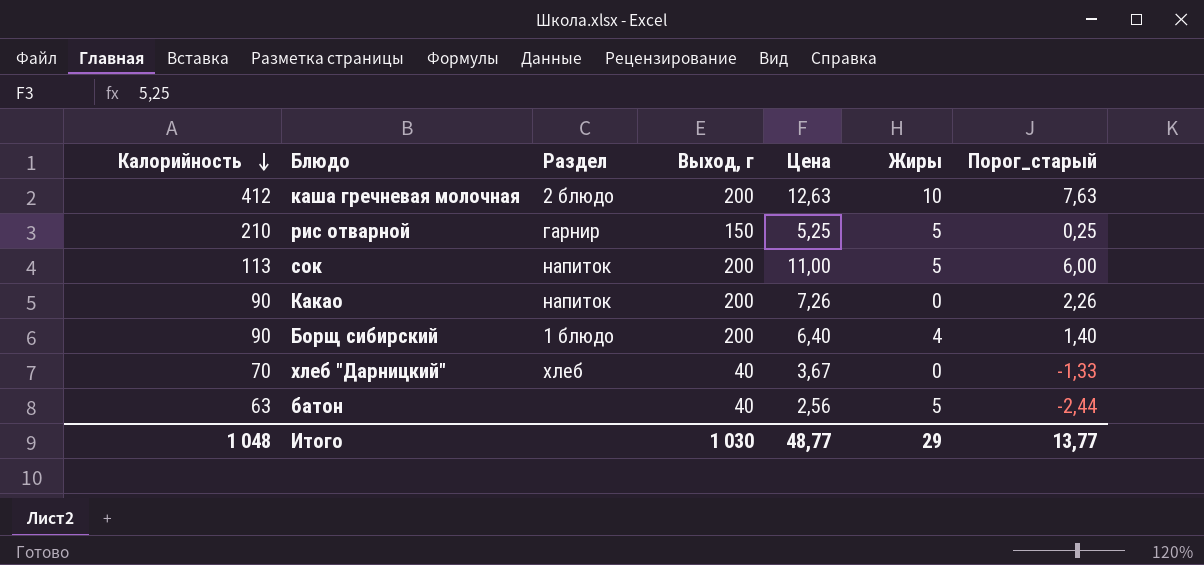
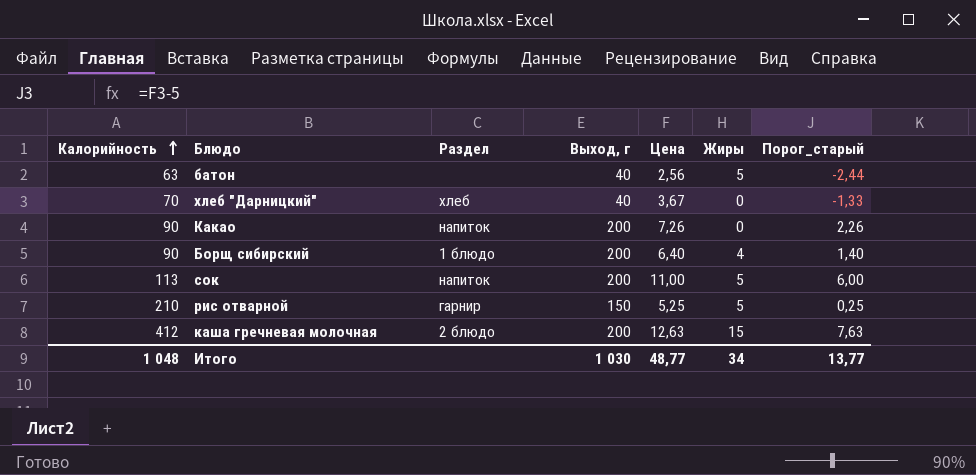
row order: Калорийность descending -> Калорийность ascending
каша гречневая молочная | Жиры: 10 -> 15
Итого | Жиры: 29 -> 34

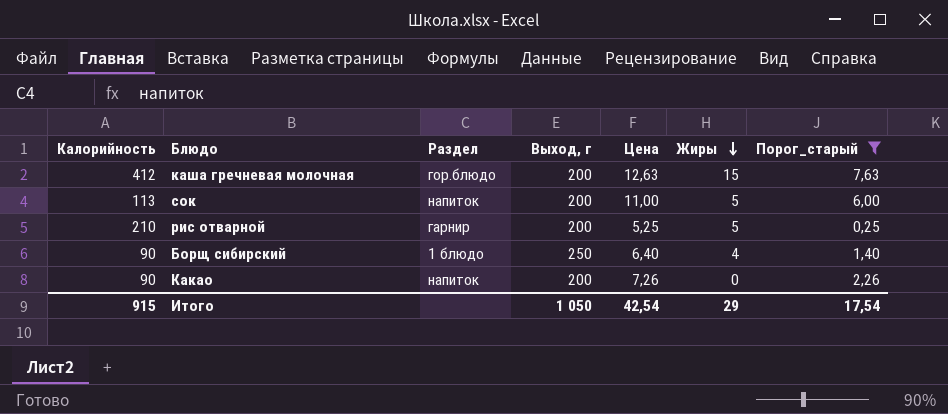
filter: none -> Порог_старый >= 0,25
row order: Калорийность ascending -> Жиры descending
каша гречневая молочная | Раздел: 2 блюдо -> гор.блюдо
рис отварной | Выход, г: 150 -> 200
Борщ сибирский | Выход, г: 200 -> 250
Итого | Калорийность: 1 048 -> 915
Итого | Выход, г: 1 030 -> 1 050
Итого | Цена: 48,77 -> 42,54
Итого | Жиры: 34 -> 29
Итого | Порог_старый: 13,77 -> 17,54

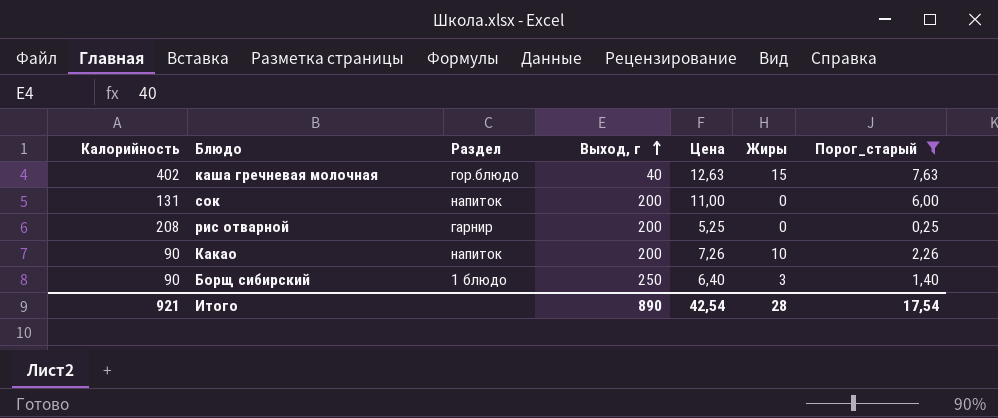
row order: Жиры descending -> Выход, г ascending
каша гречневая молочная | Калорийность: 412 -> 402
каша гречневая молочная | Выход, г: 200 -> 40
сок | Калорийность: 113 -> 131
сок | Жиры: 5 -> 0
рис отварной | Калорийность: 210 -> 208
рис отварной | Жиры: 5 -> 0
Какао | Жиры: 0 -> 10
Борщ сибирский | Жиры: 4 -> 3
Итого | Калорийность: 915 -> 921
Итого | Выход, г: 1 050 -> 890
Итого | Жиры: 29 -> 28

